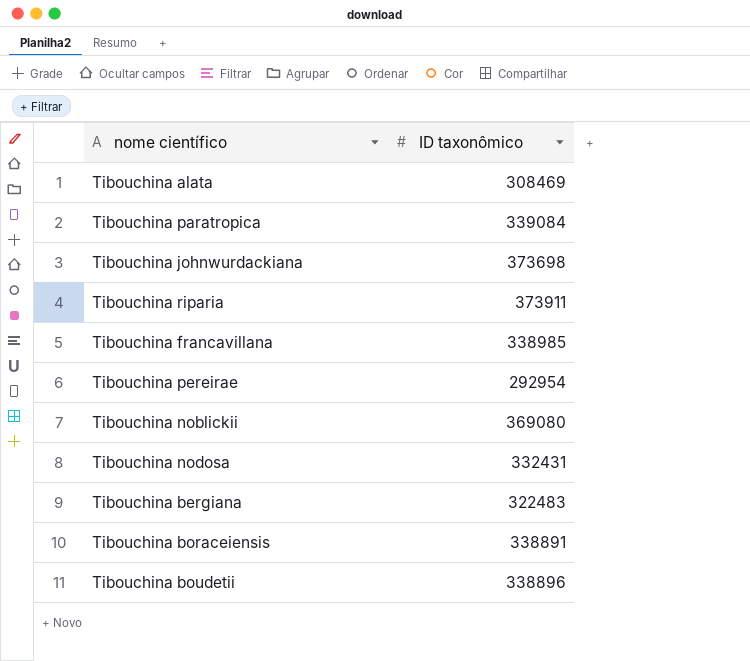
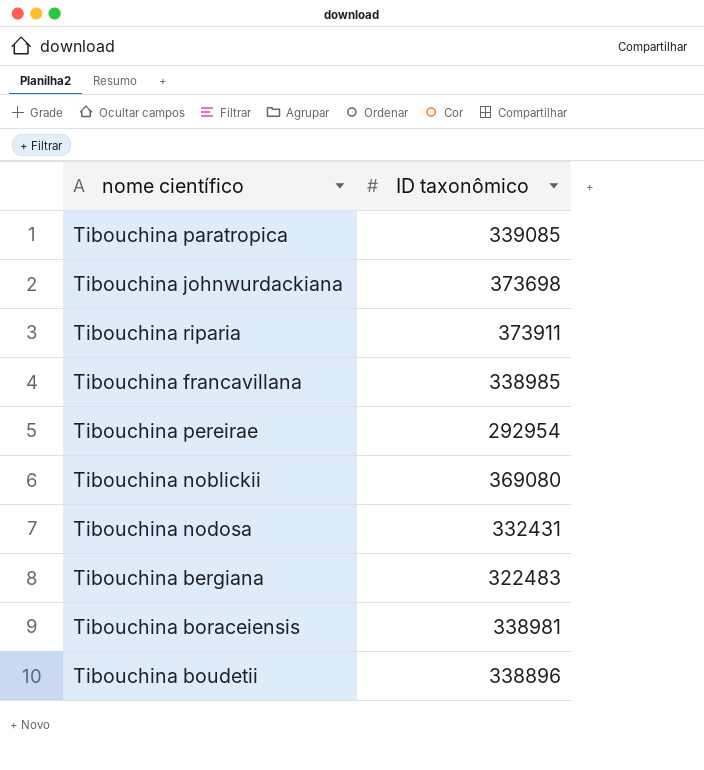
row Tibouchina alata: 308469 -> none
Tibouchina paratropica | ID taxonômico: 339084 -> 339085
Tibouchina boraceiensis | ID taxonômico: 338891 -> 338981

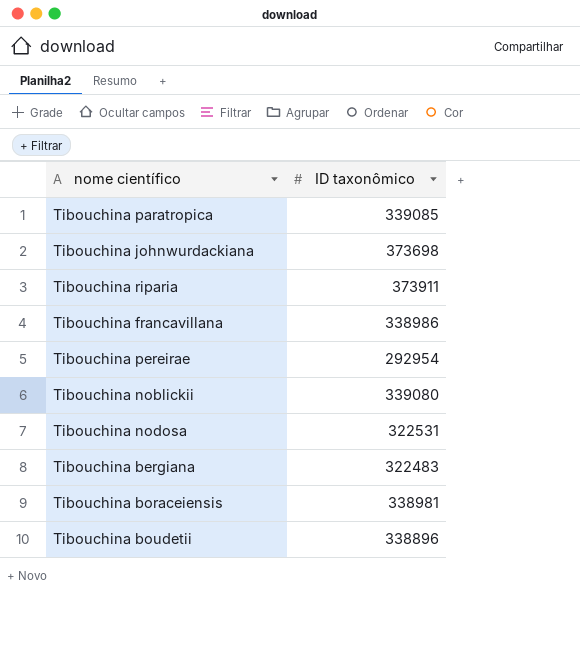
Tibouchina francavillana | ID taxonômico: 338985 -> 338986
Tibouchina noblickii | ID taxonômico: 369080 -> 339080
Tibouchina nodosa | ID taxonômico: 332431 -> 322531

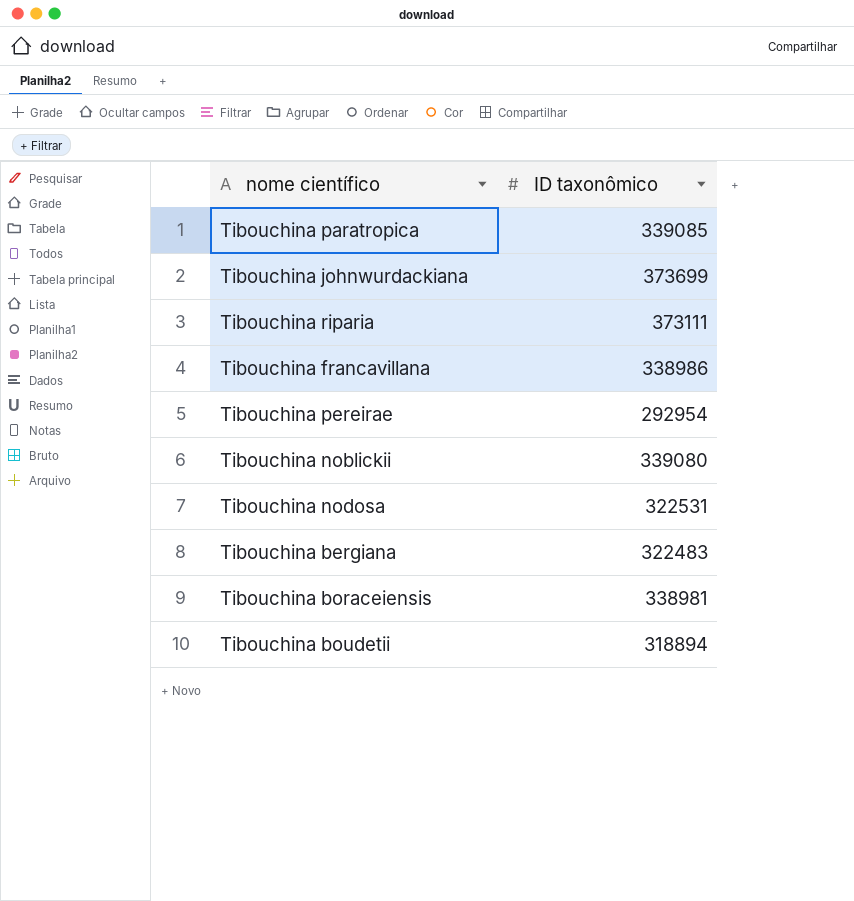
Tibouchina johnwurdackiana | ID taxonômico: 373698 -> 373699
Tibouchina riparia | ID taxonômico: 373911 -> 373111
Tibouchina boudetii | ID taxonômico: 338896 -> 318894

